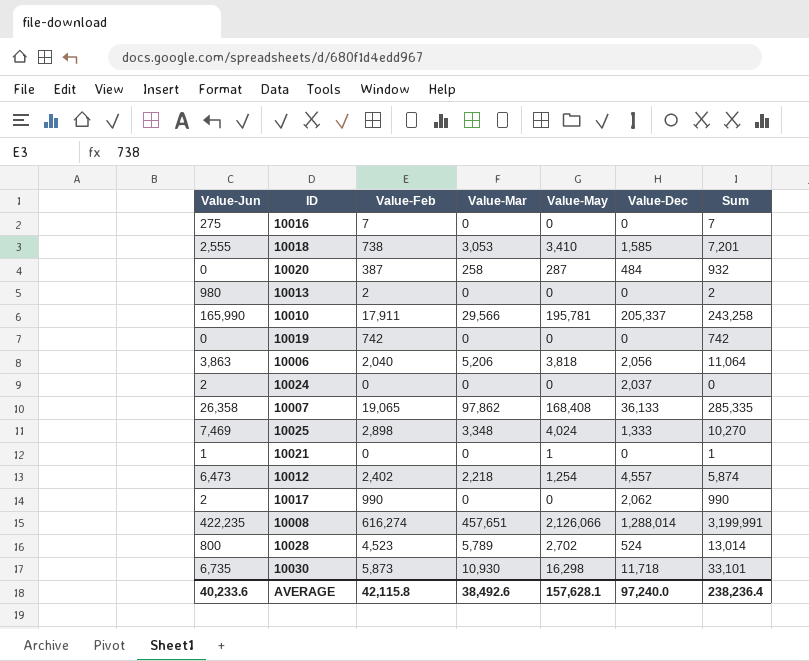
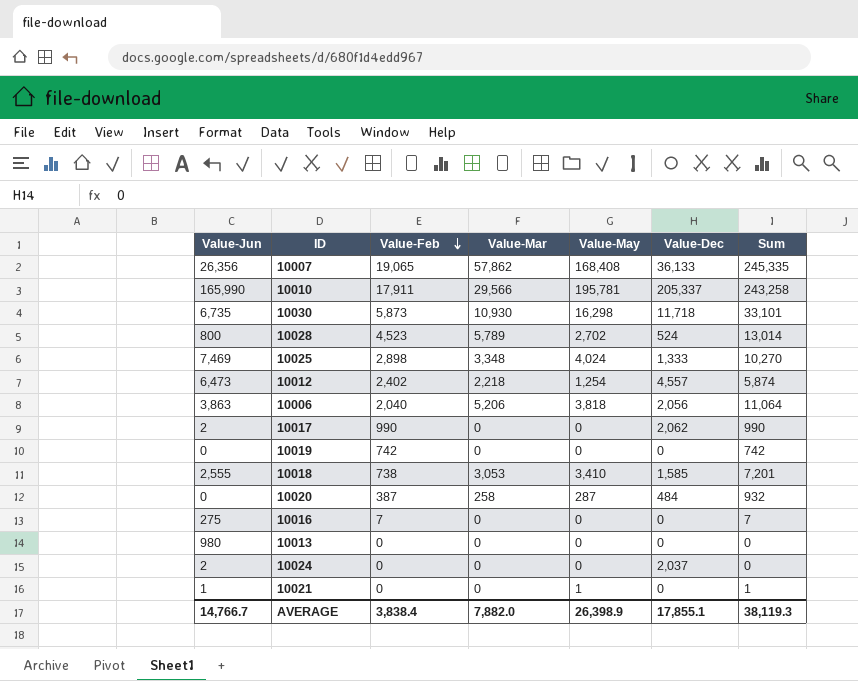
row order: none -> Value-Feb descending
row 10008: 422,235 | 616,274 | 457,651 | 2,126,066 | 1,288,014 | 3,199,991 -> none
10007 | Value-Jun: 26,358 -> 26,356
10007 | Value-Mar: 97,862 -> 57,862
10007 | Sum: 285,335 -> 245,335
10013 | Value-Feb: 2 -> 0
10013 | Sum: 2 -> 0
AVERAGE | Value-Jun: 40,233.6 -> 14,766.7
AVERAGE | Value-Feb: 42,115.8 -> 3,838.4
AVERAGE | Value-Mar: 38,492.6 -> 7,882.0
AVERAGE | Value-May: 157,628.1 -> 26,398.9
AVERAGE | Value-Dec: 97,240.0 -> 17,855.1
AVERAGE | Sum: 238,236.4 -> 38,119.3

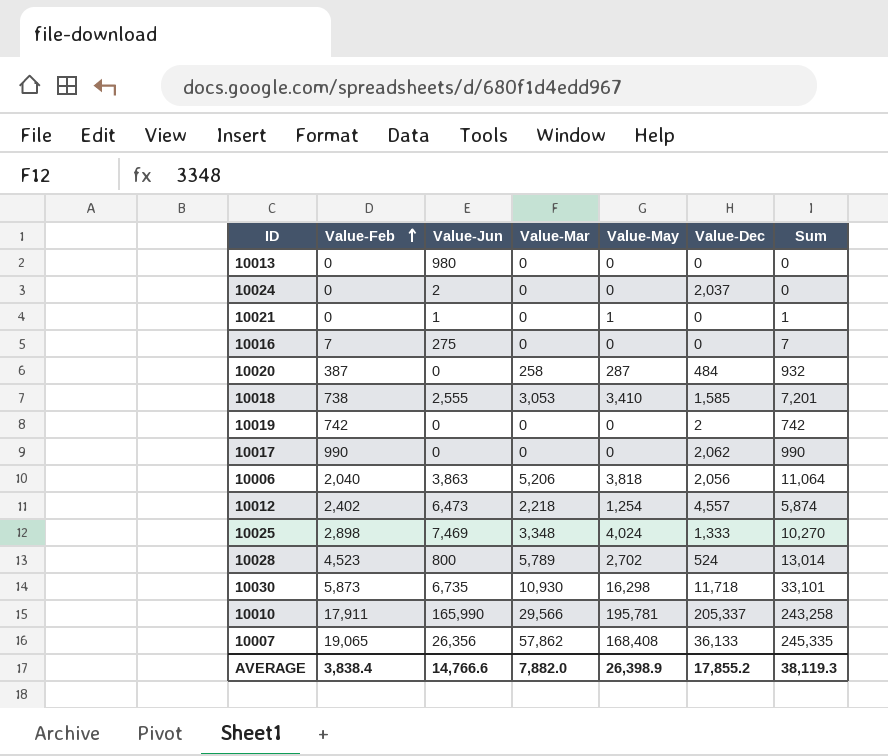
row order: Value-Feb descending -> Value-Feb ascending
column Value-Jun | position: 1 -> 3
10019 | Value-Dec: 0 -> 2
10017 | Value-Jun: 2 -> 0
AVERAGE | Value-Jun: 14,766.7 -> 14,766.6
AVERAGE | Value-Dec: 17,855.1 -> 17,855.2

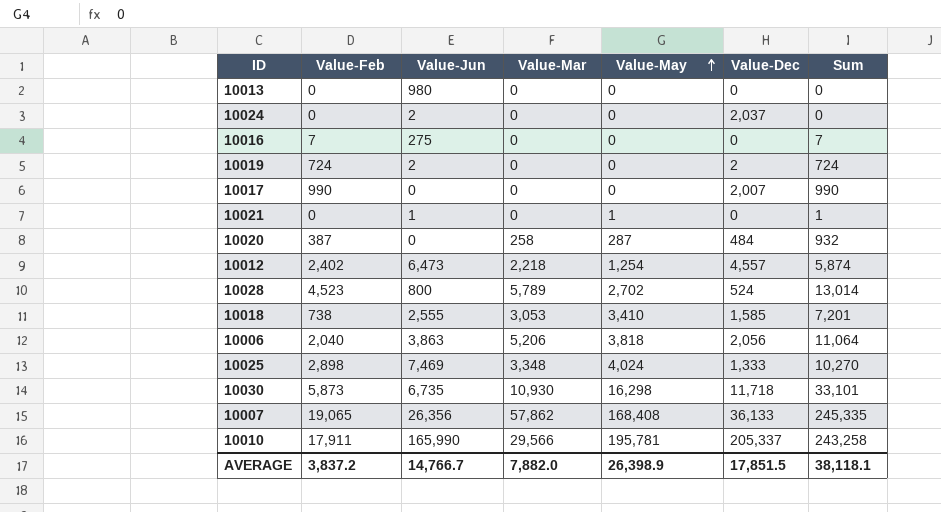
row order: Value-Feb ascending -> Value-May ascending
10019 | Value-Feb: 742 -> 724
10019 | Value-Jun: 0 -> 2
10019 | Sum: 742 -> 724
10017 | Value-Dec: 2,062 -> 2,007
AVERAGE | Value-Feb: 3,838.4 -> 3,837.2
AVERAGE | Value-Jun: 14,766.6 -> 14,766.7
AVERAGE | Value-Dec: 17,855.2 -> 17,851.5
AVERAGE | Sum: 38,119.3 -> 38,118.1

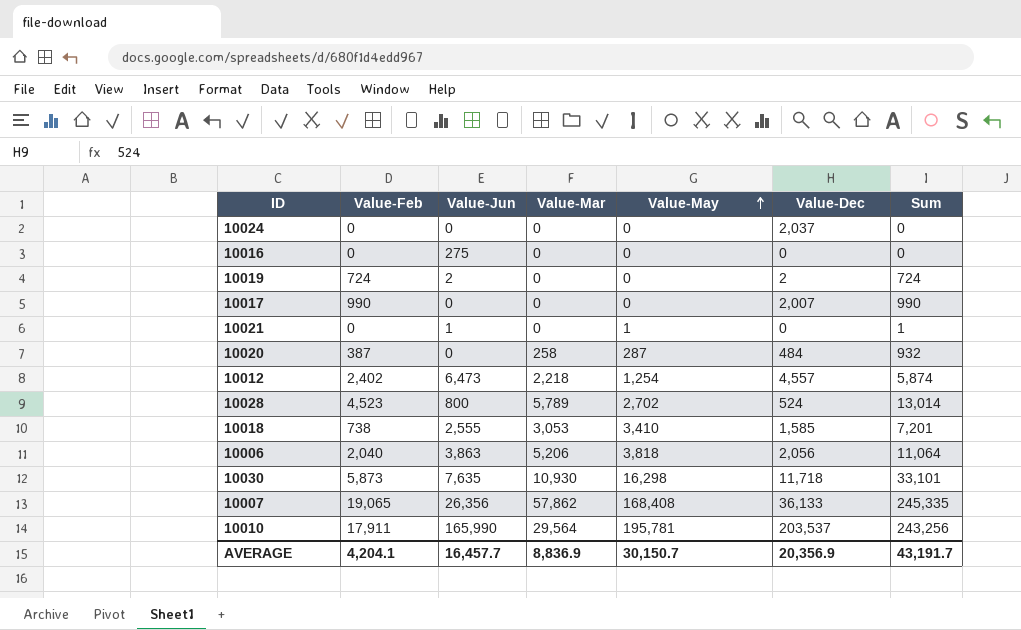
row 10013: 0 | 980 | 0 | 0 | 0 | 0 -> none
row 10025: 2,898 | 7,469 | 3,348 | 4,024 | 1,333 | 10,270 -> none
10024 | Value-Jun: 2 -> 0
10016 | Value-Feb: 7 -> 0
10016 | Sum: 7 -> 0
10030 | Value-Jun: 6,735 -> 7,635
10010 | Value-Mar: 29,566 -> 29,564
10010 | Value-Dec: 205,337 -> 203,537
10010 | Sum: 243,258 -> 243,256
AVERAGE | Value-Feb: 3,837.2 -> 4,204.1
AVERAGE | Value-Jun: 14,766.7 -> 16,457.7
AVERAGE | Value-Mar: 7,882.0 -> 8,836.9
AVERAGE | Value-May: 26,398.9 -> 30,150.7
AVERAGE | Value-Dec: 17,851.5 -> 20,356.9
AVERAGE | Sum: 38,118.1 -> 43,191.7

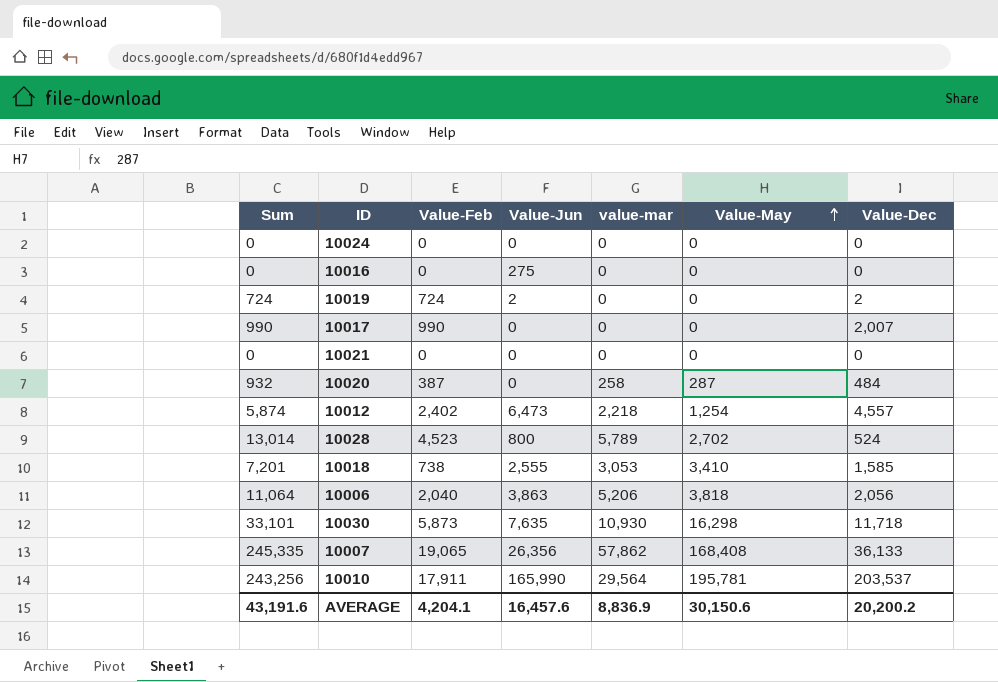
column Sum | position: 7 -> 1
column name: Value-Mar -> value-mar
10024 | Value-Dec: 2,037 -> 0
10021 | Sum: 1 -> 0
10021 | Value-Jun: 1 -> 0
10021 | Value-May: 1 -> 0
AVERAGE | Sum: 43,191.7 -> 43,191.6
AVERAGE | Value-Jun: 16,457.7 -> 16,457.6
AVERAGE | Value-May: 30,150.7 -> 30,150.6
AVERAGE | Value-Dec: 20,356.9 -> 20,200.2

